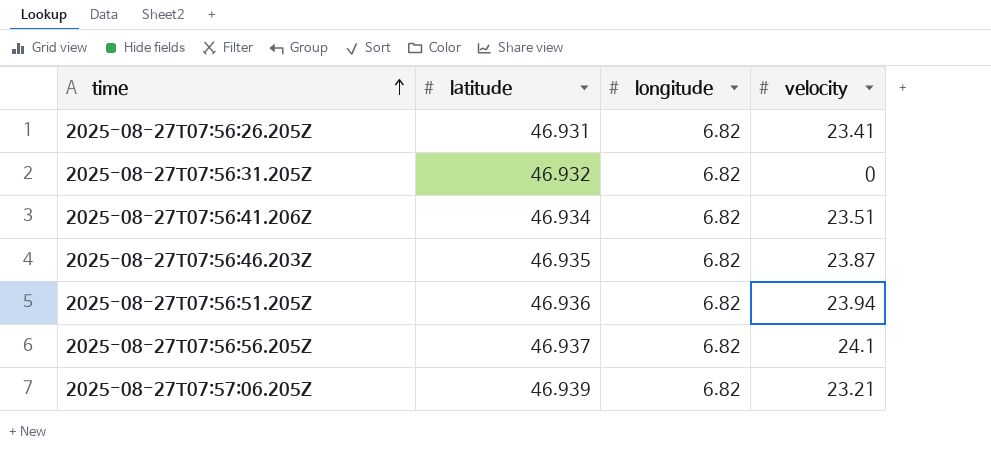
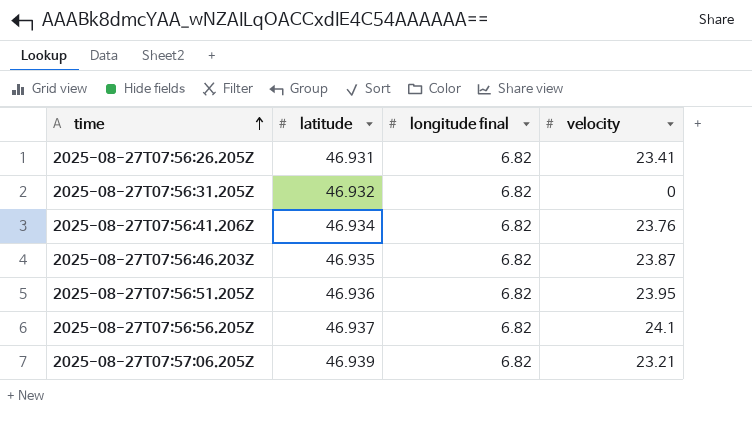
column name: longitude -> longitude final
2025-08-27T07:56:41.206Z | velocity: 23.51 -> 23.76
2025-08-27T07:56:51.205Z | velocity: 23.94 -> 23.95

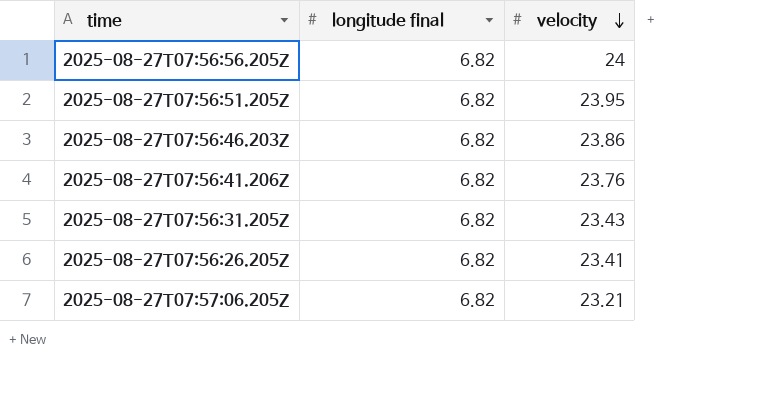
row order: time ascending -> velocity descending
column latitude | position: 2 -> none
2025-08-27T07:56:56.205Z | velocity: 24.1 -> 24
2025-08-27T07:56:46.203Z | velocity: 23.87 -> 23.86
2025-08-27T07:56:31.205Z | velocity: 0 -> 23.43

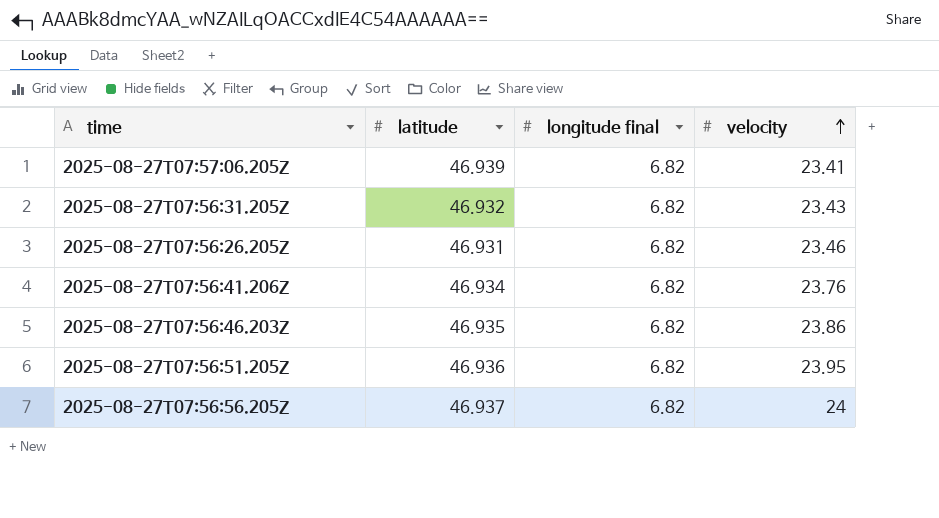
row order: velocity descending -> velocity ascending
column latitude | position: none -> 2
2025-08-27T07:57:06.205Z | velocity: 23.21 -> 23.41
2025-08-27T07:56:26.205Z | velocity: 23.41 -> 23.46

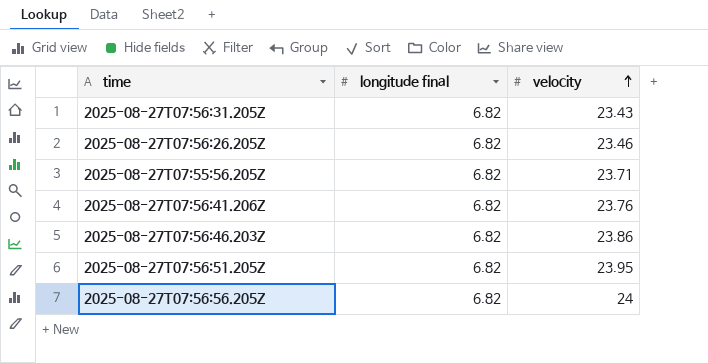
column latitude | position: 2 -> none
row 2025-08-27T07:57:06.205Z: 46.939 | 6.82 | 23.41 -> none
row 2025-08-27T07:55:56.205Z: none -> 6.82 | 23.71

